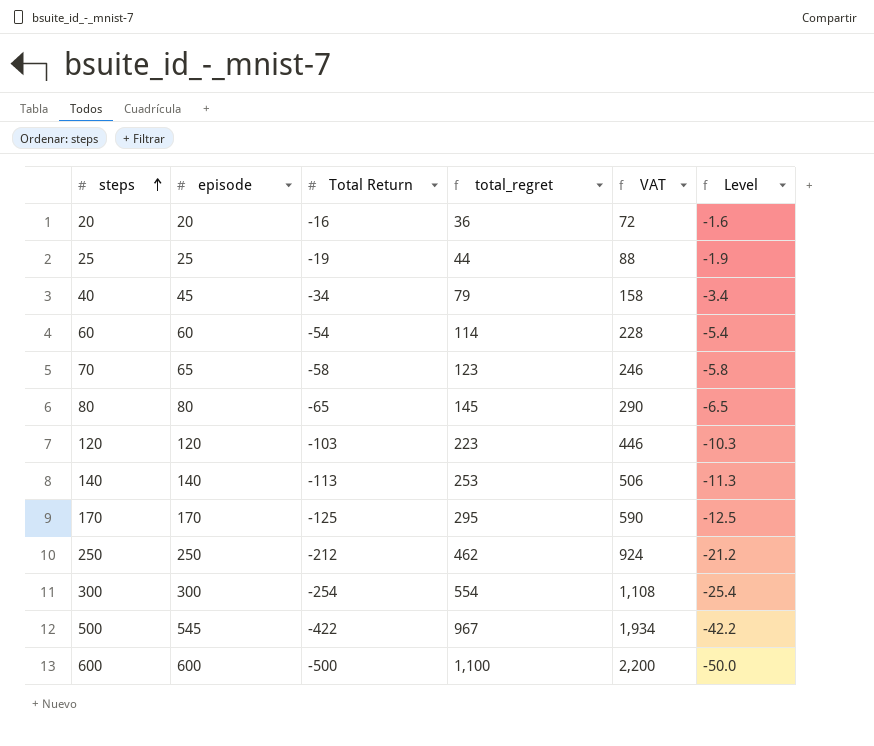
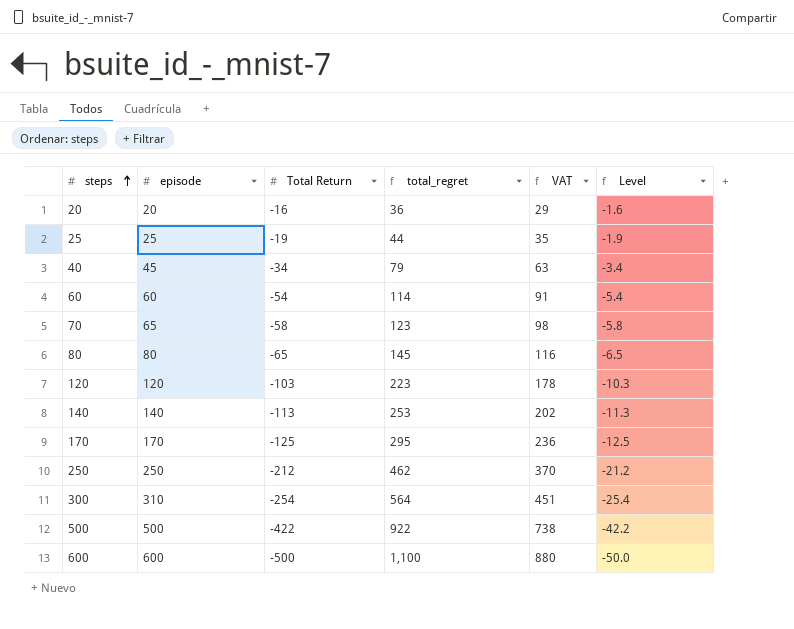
column VAT | formula: [total_regret] * 2 -> [total_regret] * 0.8
300 | episode: 300 -> 310
300 | total_regret: 554 -> 564
500 | episode: 545 -> 500
500 | total_regret: 967 -> 922

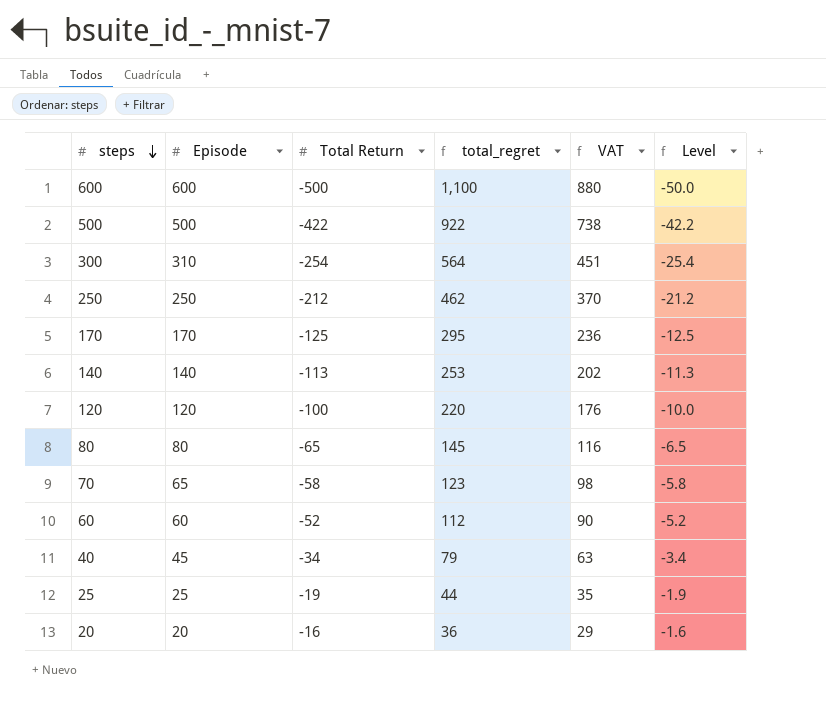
row order: steps ascending -> steps descending
column name: episode -> Episode
120 | Total Return: -103 -> -100
120 | total_regret: 223 -> 220
120 | VAT: 178 -> 176
120 | Level: -10.3 -> -10.0
60 | Total Return: -54 -> -52
60 | total_regret: 114 -> 112
60 | VAT: 91 -> 90
60 | Level: -5.4 -> -5.2

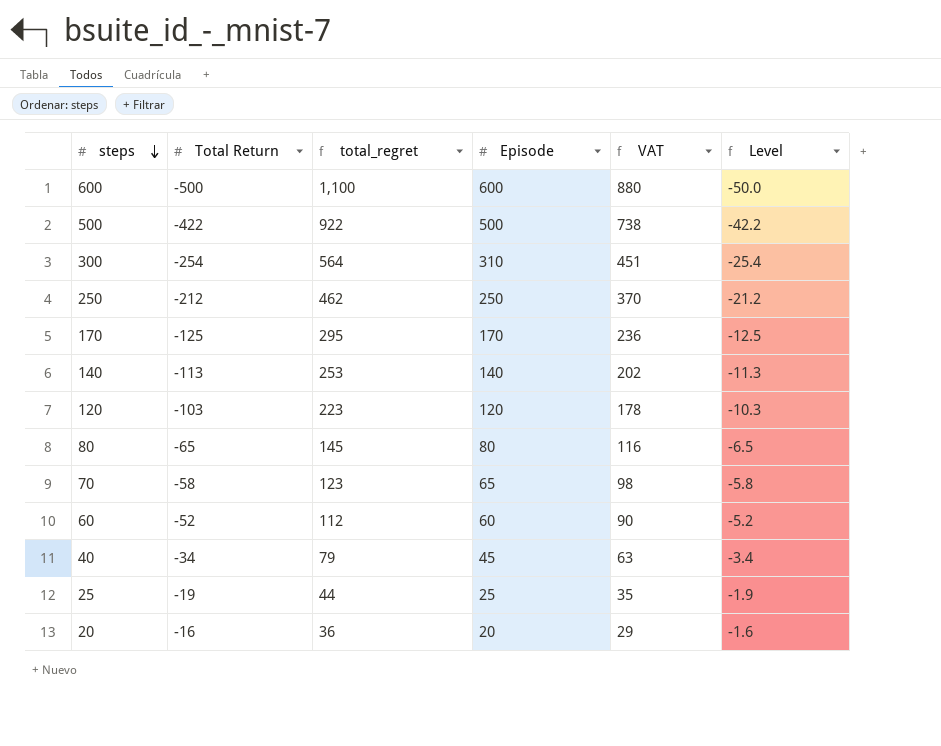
column Episode | position: 2 -> 4
120 | Total Return: -100 -> -103
120 | total_regret: 220 -> 223
120 | VAT: 176 -> 178
120 | Level: -10.0 -> -10.3

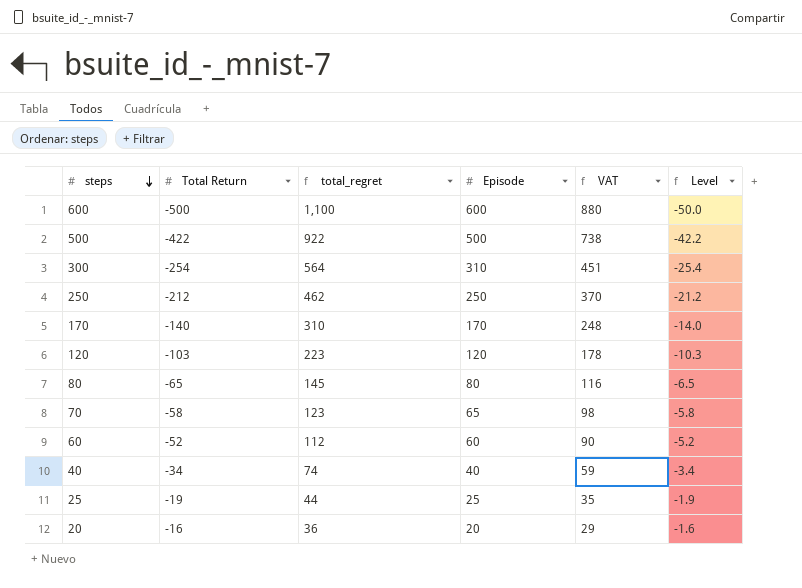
row 140: -113 | 253 | 140 | 202 | -11.3 -> none
170 | Total Return: -125 -> -140
170 | total_regret: 295 -> 310
170 | VAT: 236 -> 248
170 | Level: -12.5 -> -14.0
40 | total_regret: 79 -> 74
40 | Episode: 45 -> 40
40 | VAT: 63 -> 59

